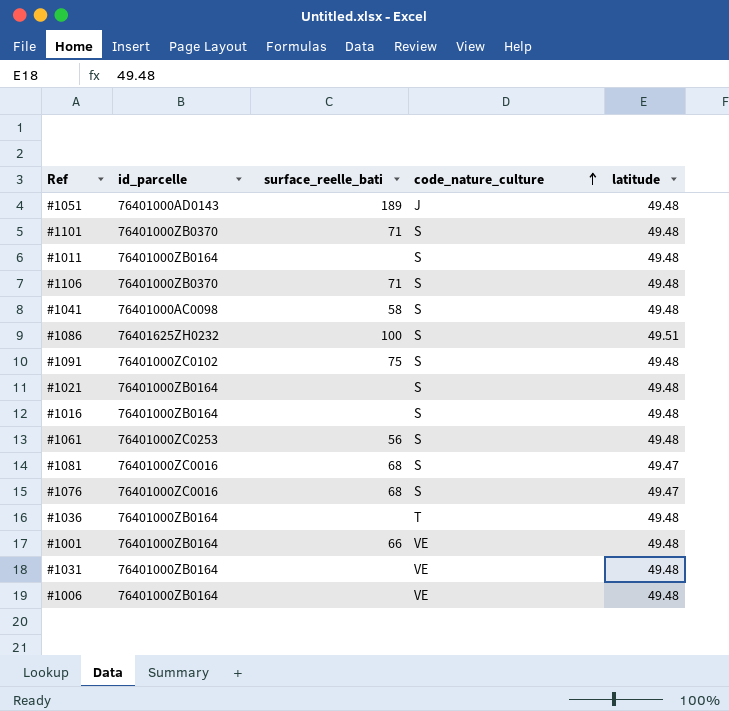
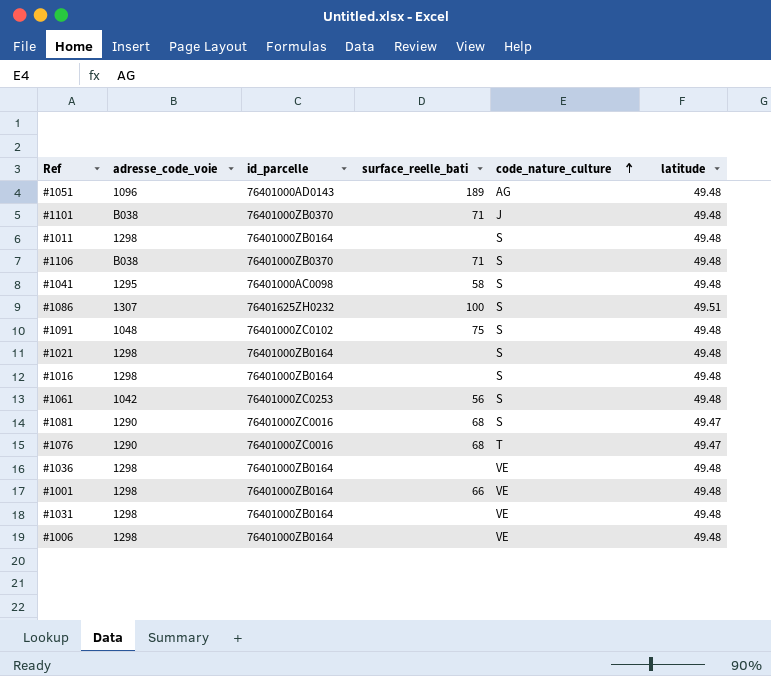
column adresse_code_voie | position: none -> 2
#1051 | code_nature_culture: J -> AG
#1101 | code_nature_culture: S -> J
#1076 | code_nature_culture: S -> T
#1036 | code_nature_culture: T -> VE

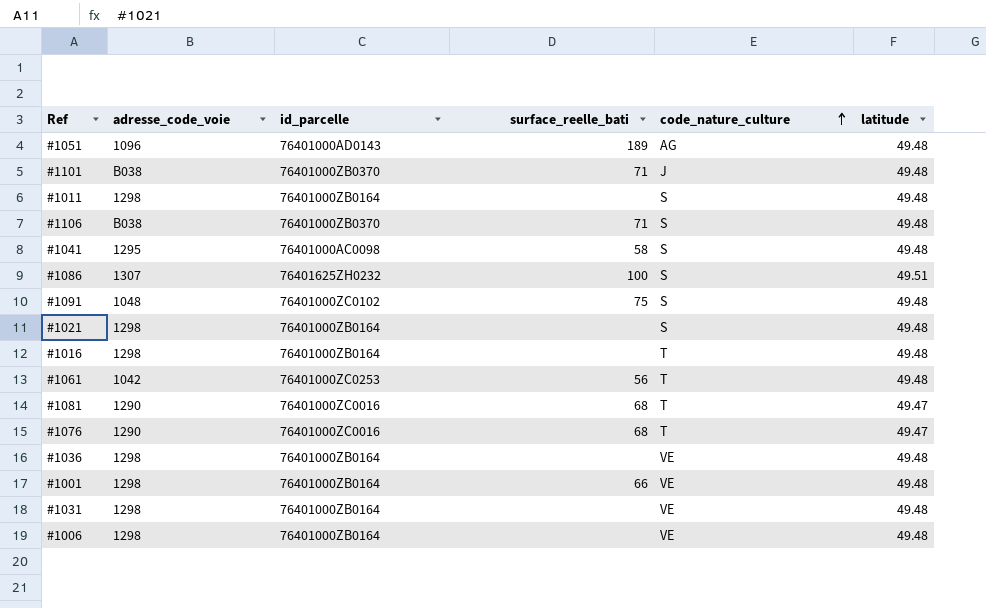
#1016 | code_nature_culture: S -> T
#1061 | code_nature_culture: S -> T
#1081 | code_nature_culture: S -> T

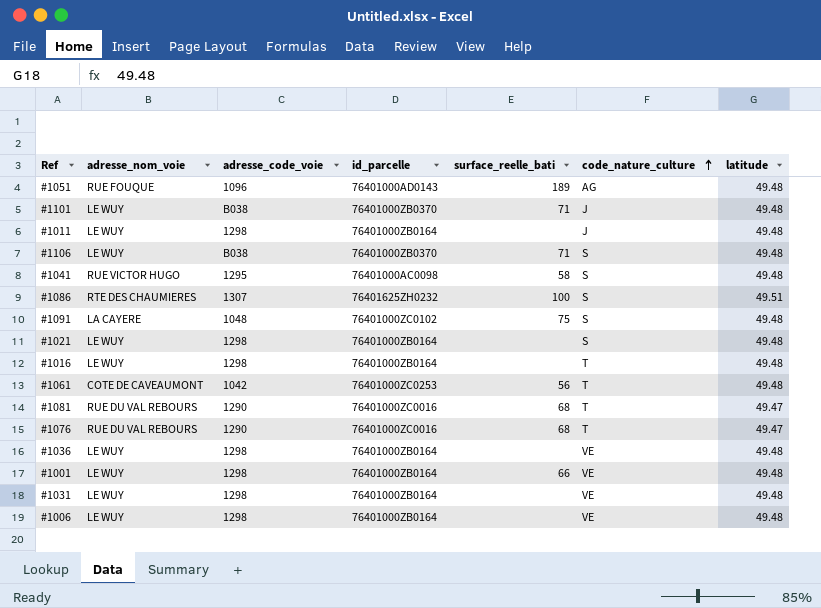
column adresse_nom_voie | position: none -> 2
#1011 | code_nature_culture: S -> J

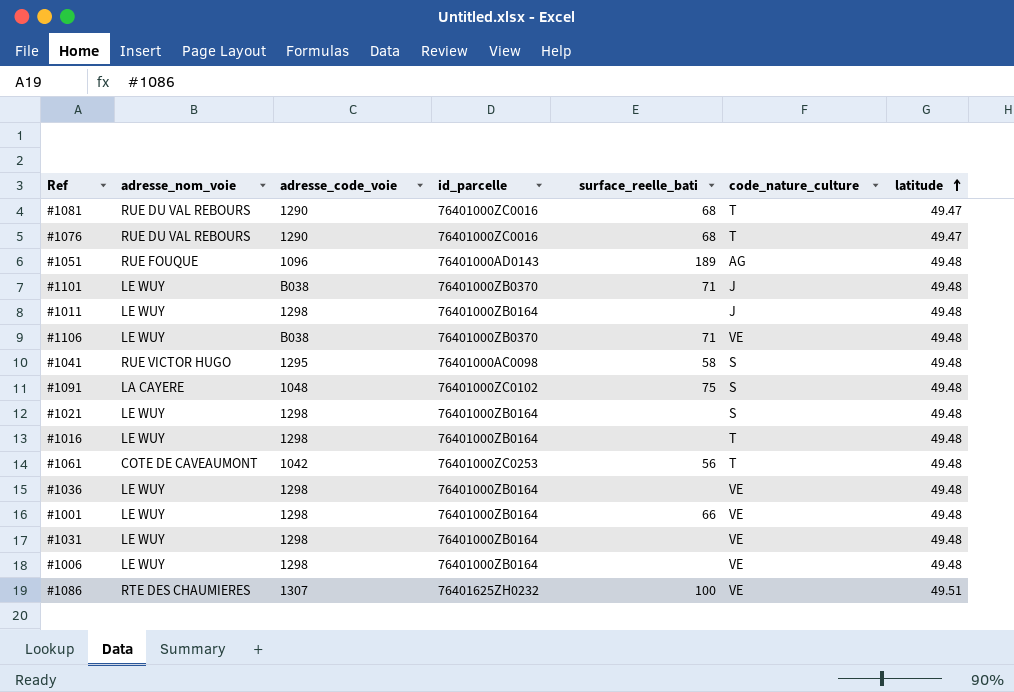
row order: code_nature_culture ascending -> latitude ascending
#1106 | code_nature_culture: S -> VE
#1086 | code_nature_culture: S -> VE

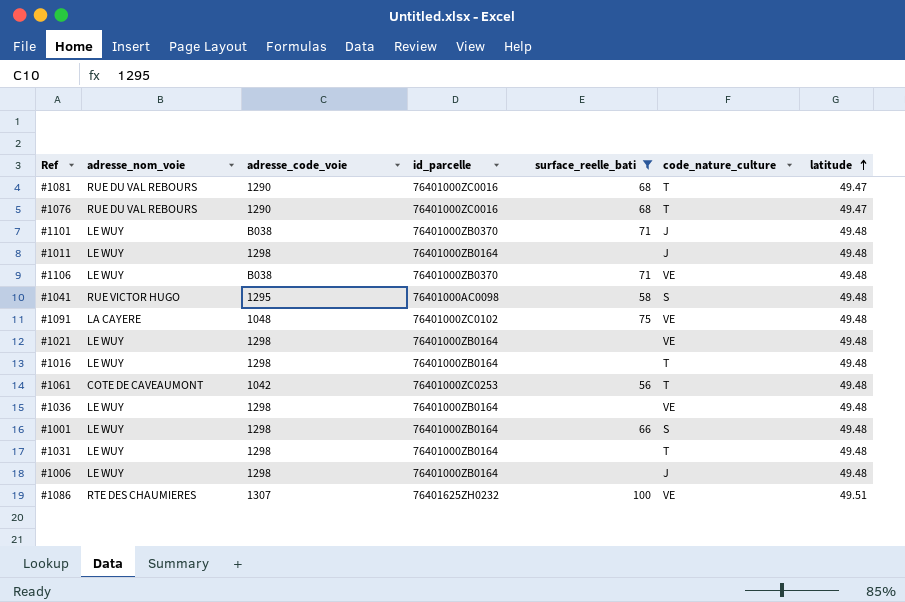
filter: none -> surface_reelle_bati != 189
#1091 | code_nature_culture: S -> VE
#1021 | code_nature_culture: S -> VE
#1001 | code_nature_culture: VE -> S
#1031 | code_nature_culture: VE -> T
#1006 | code_nature_culture: VE -> J

